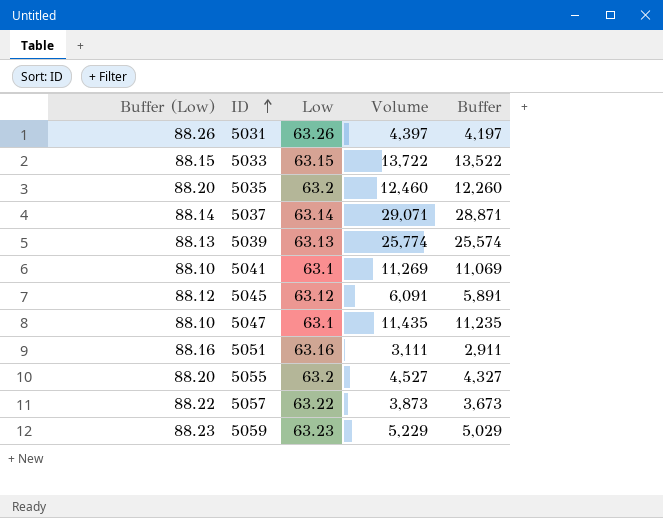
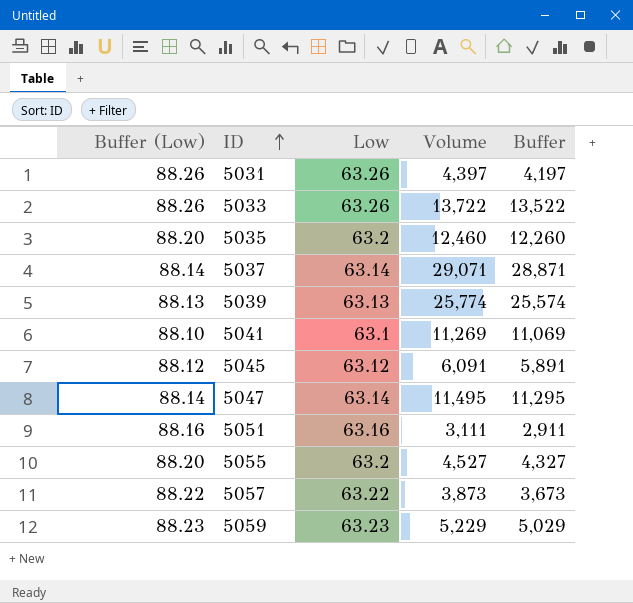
5033 | Buffer (Low): 88.15 -> 88.26
5033 | Low: 63.15 -> 63.26
5047 | Buffer (Low): 88.10 -> 88.14
5047 | Low: 63.1 -> 63.14
5047 | Volume: 11,435 -> 11,495
5047 | Buffer: 11,235 -> 11,295

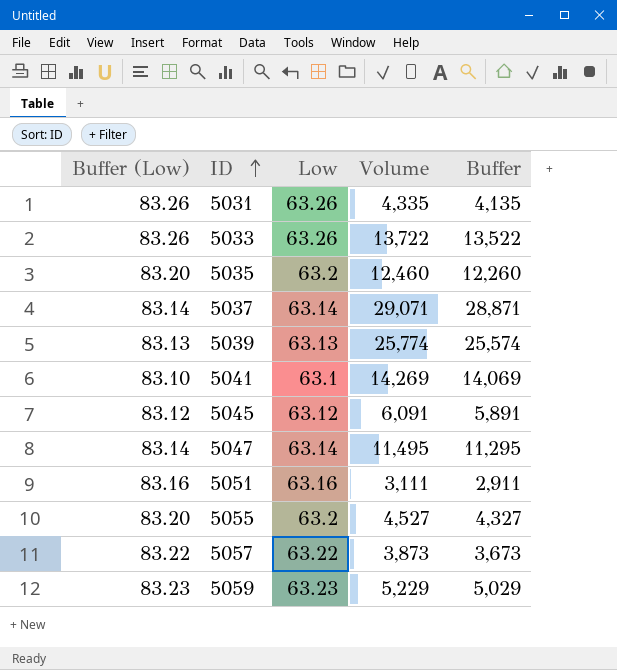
column Buffer (Low) | formula: [Low] + 25 -> [Low] + 20
5031 | Volume: 4,397 -> 4,335
5031 | Buffer: 4,197 -> 4,135
5041 | Volume: 11,269 -> 14,269
5041 | Buffer: 11,069 -> 14,069

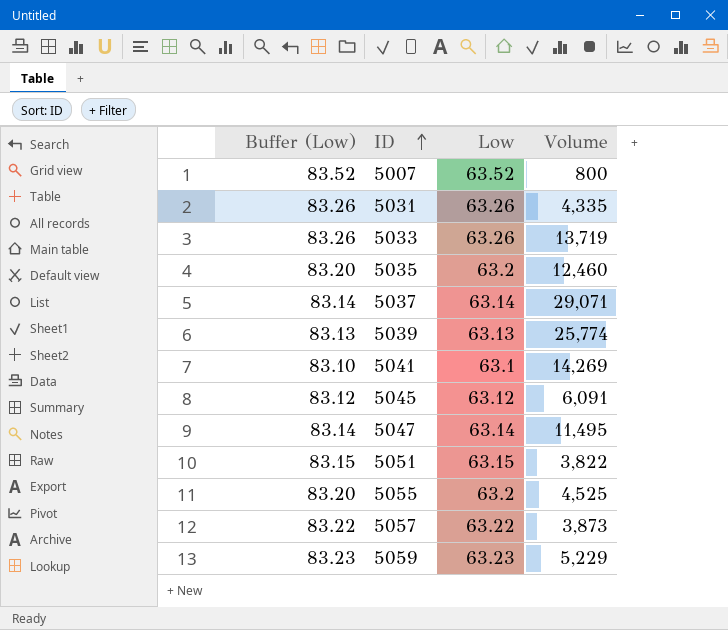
column Buffer | formula: [Volume] - 200 -> none
row 5007: none -> 83.52 | 63.52 | 800
5033 | Volume: 13,722 -> 13,719
5051 | Buffer (Low): 83.16 -> 83.15
5051 | Low: 63.16 -> 63.15
5051 | Volume: 3,111 -> 3,822
5055 | Volume: 4,527 -> 4,525

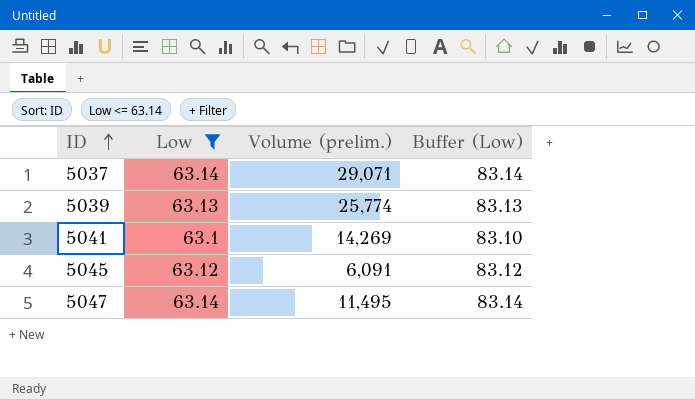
filter: none -> Low <= 63.14
column name: Volume -> Volume (prelim.)
column Buffer (Low) | position: 1 -> 4

